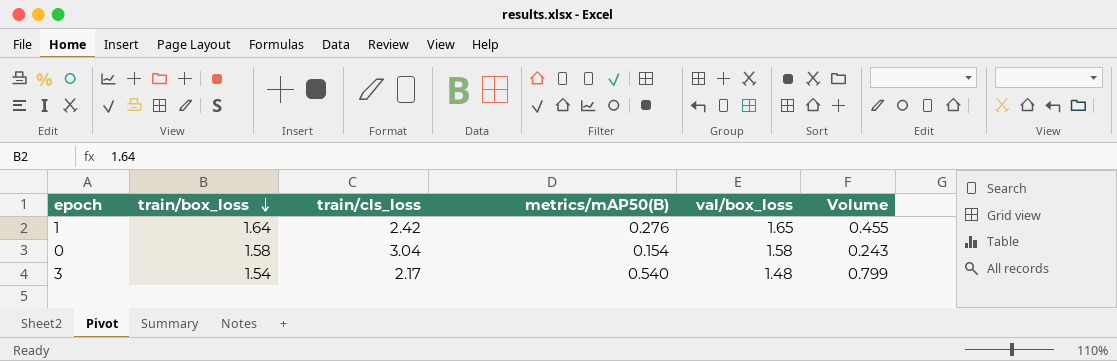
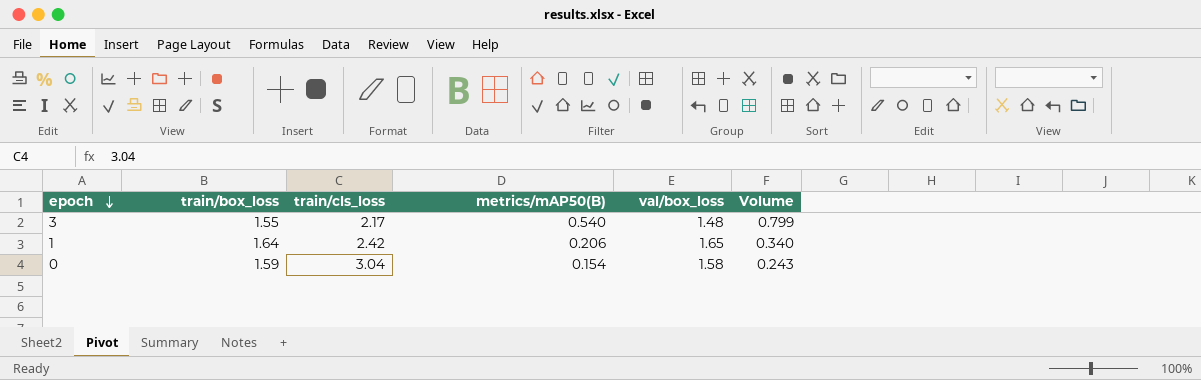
row order: train/box_loss descending -> epoch descending
3 | train/box_loss: 1.54 -> 1.55
1 | metrics/mAP50(B): 0.276 -> 0.206
1 | Volume: 0.455 -> 0.340
0 | train/box_loss: 1.58 -> 1.59

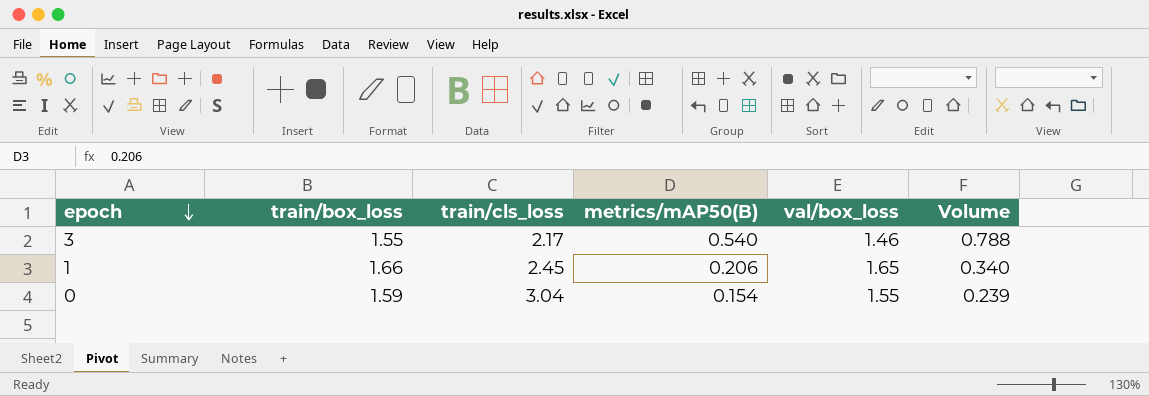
3 | val/box_loss: 1.48 -> 1.46
3 | Volume: 0.799 -> 0.788
1 | train/box_loss: 1.64 -> 1.66
1 | train/cls_loss: 2.42 -> 2.45
0 | val/box_loss: 1.58 -> 1.55
0 | Volume: 0.243 -> 0.239

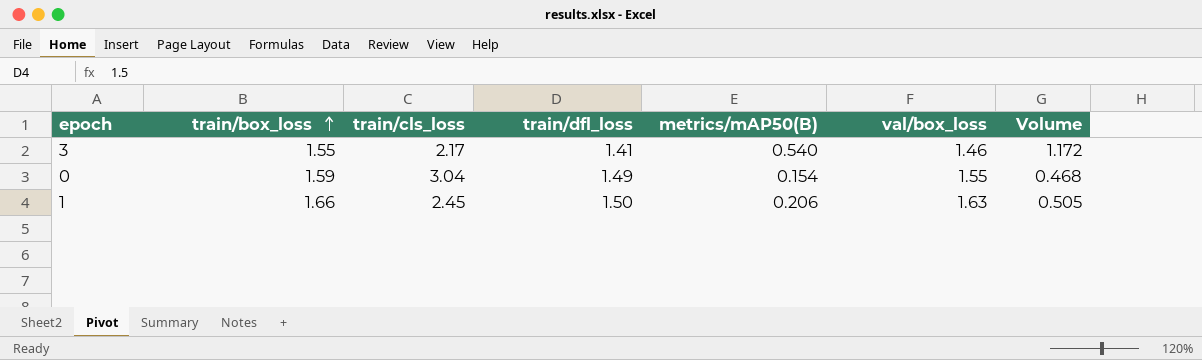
row order: epoch descending -> train/box_loss ascending
column train/dfl_loss | position: none -> 4
column Volume | formula: [metrics/mAP50(B)] * [val/box_loss] -> [train/cls_loss] * [metrics/mAP50(B)]
1 | val/box_loss: 1.65 -> 1.63

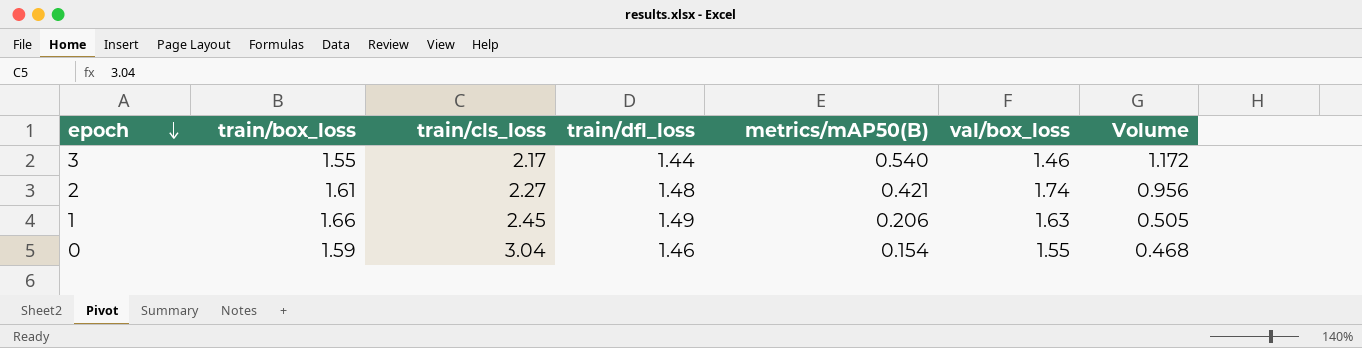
row order: train/box_loss ascending -> epoch descending
3 | train/dfl_loss: 1.41 -> 1.44
row 2: none -> 1.61 | 2.27 | 1.48 | 0.421 | 1.74 | 0.956
1 | train/dfl_loss: 1.50 -> 1.49
0 | train/dfl_loss: 1.49 -> 1.46

